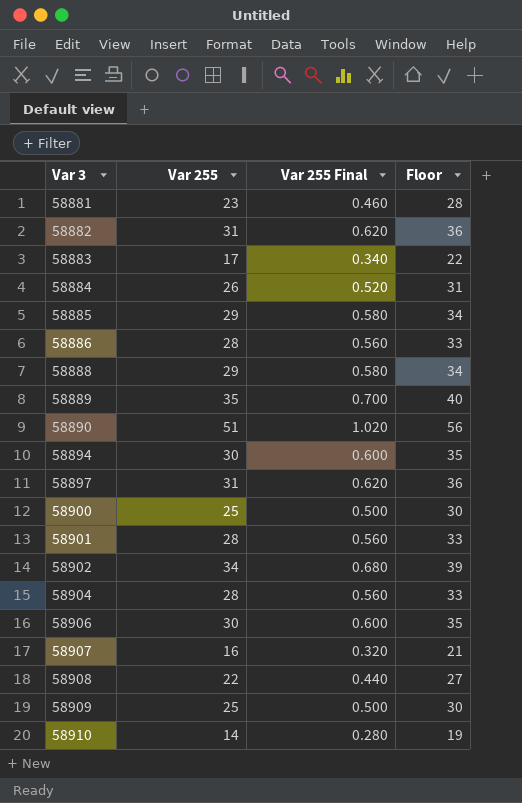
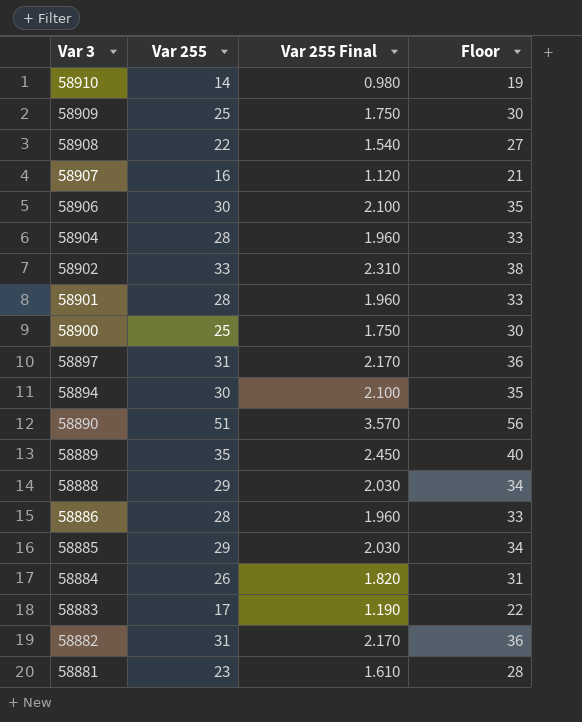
row order: Var 3 ascending -> Var 3 descending
column Var 255 Final | formula: [Var 255] * 0.02 -> [Var 255] * 0.07
58902 | Var 255: 34 -> 33
58902 | Floor: 39 -> 38

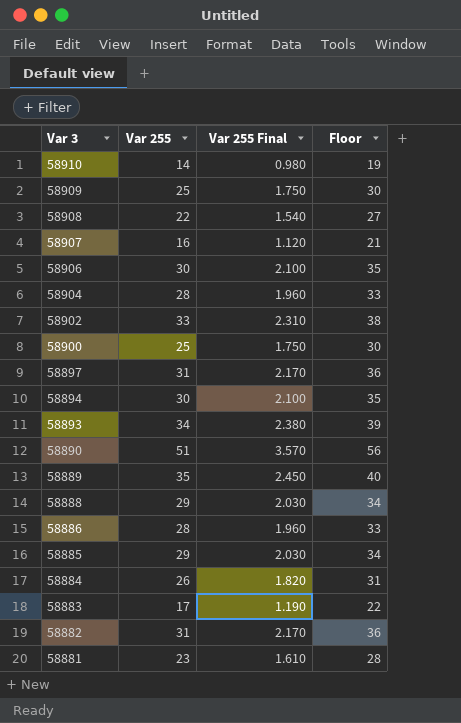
row 58901: 28 | 1.960 | 33 -> none
row 58893: none -> 34 | 2.380 | 39

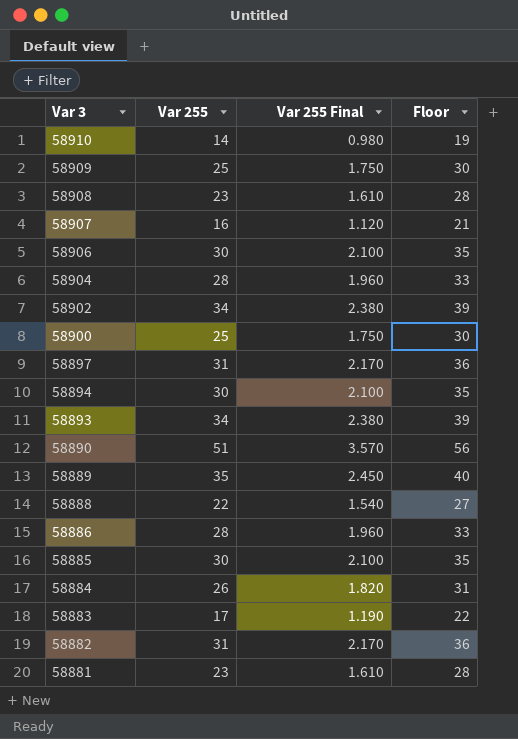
58908 | Var 255: 22 -> 23
58908 | Var 255 Final: 1.540 -> 1.610
58908 | Floor: 27 -> 28
58902 | Var 255: 33 -> 34
58902 | Var 255 Final: 2.310 -> 2.380
58902 | Floor: 38 -> 39
58888 | Var 255: 29 -> 22
58888 | Var 255 Final: 2.030 -> 1.540
58888 | Floor: 34 -> 27
58885 | Var 255: 29 -> 30
58885 | Var 255 Final: 2.030 -> 2.100
58885 | Floor: 34 -> 35

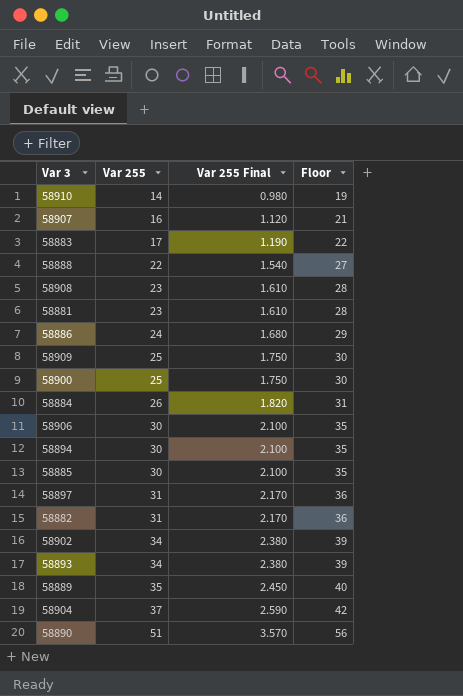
row order: Var 3 descending -> Var 255 ascending
58886 | Var 255: 28 -> 24
58886 | Var 255 Final: 1.960 -> 1.680
58886 | Floor: 33 -> 29
58904 | Var 255: 28 -> 37
58904 | Var 255 Final: 1.960 -> 2.590
58904 | Floor: 33 -> 42

